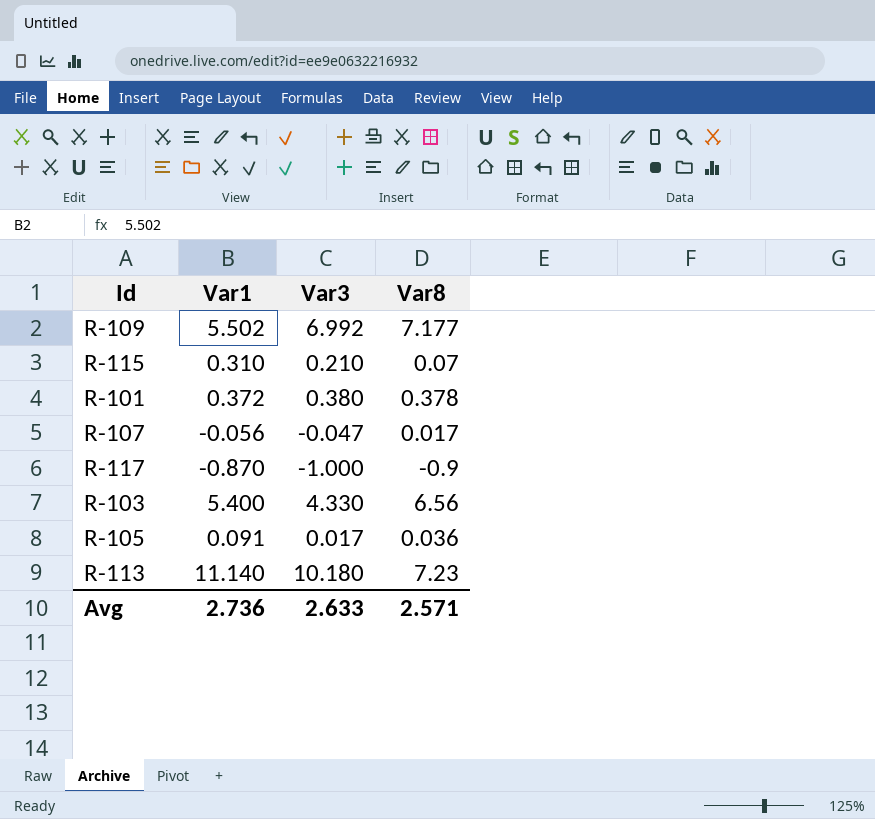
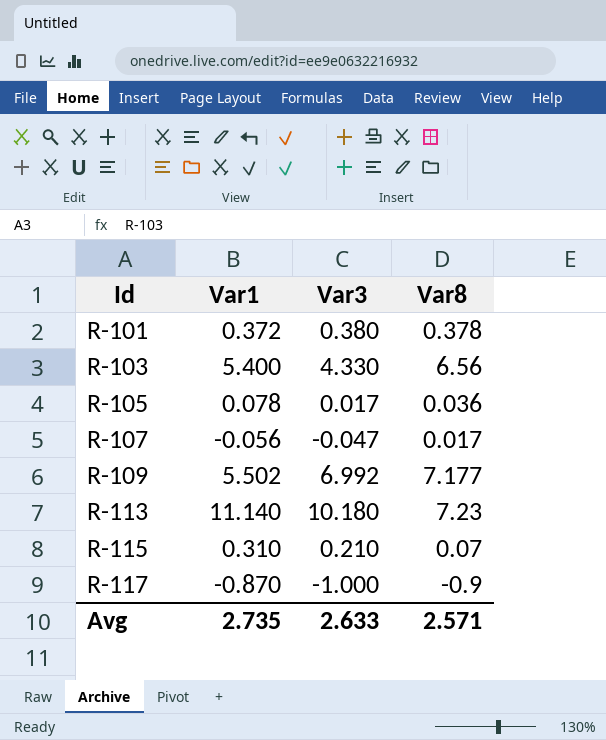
row order: none -> Id ascending
R-105 | Var1: 0.091 -> 0.078
Avg | Var1: 2.736 -> 2.735

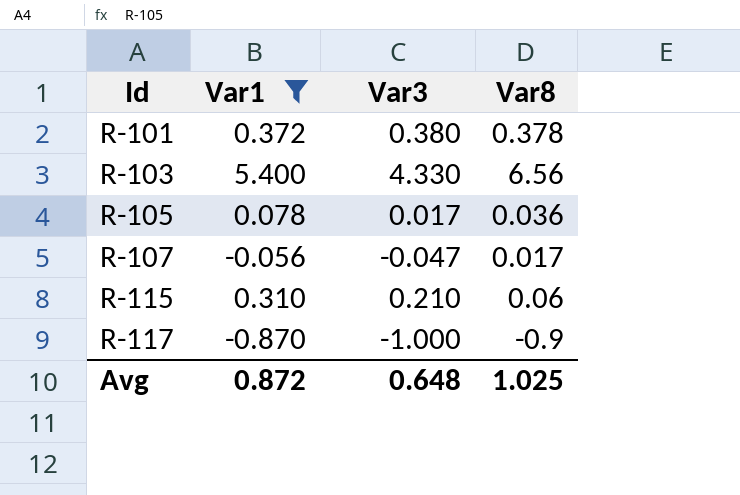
filter: none -> Var1 <= 5.400
R-115 | Var8: 0.07 -> 0.06
Avg | Var1: 2.735 -> 0.872
Avg | Var3: 2.633 -> 0.648
Avg | Var8: 2.571 -> 1.025

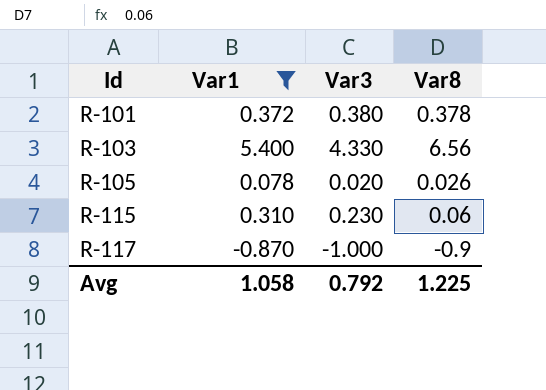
row R-107: -0.056 | -0.047 | 0.017 -> none
R-105 | Var3: 0.017 -> 0.020
R-105 | Var8: 0.036 -> 0.026
R-115 | Var3: 0.210 -> 0.230
Avg | Var1: 0.872 -> 1.058
Avg | Var3: 0.648 -> 0.792
Avg | Var8: 1.025 -> 1.225

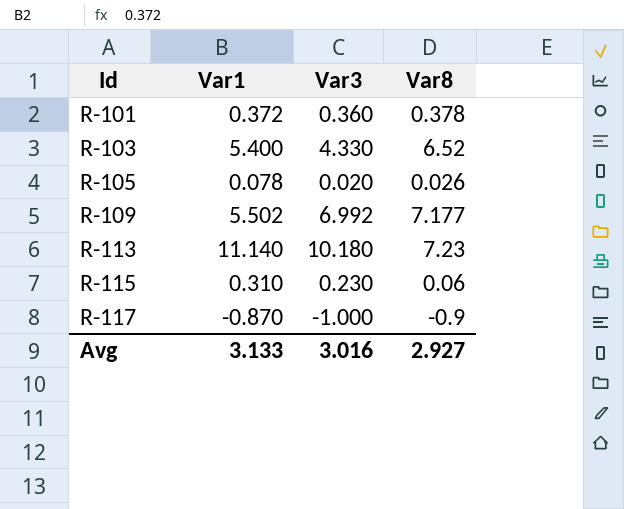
filter: Var1 <= 5.400 -> none
R-101 | Var3: 0.380 -> 0.360
R-103 | Var8: 6.56 -> 6.52
Avg | Var1: 1.058 -> 3.133
Avg | Var3: 0.792 -> 3.016
Avg | Var8: 1.225 -> 2.927

